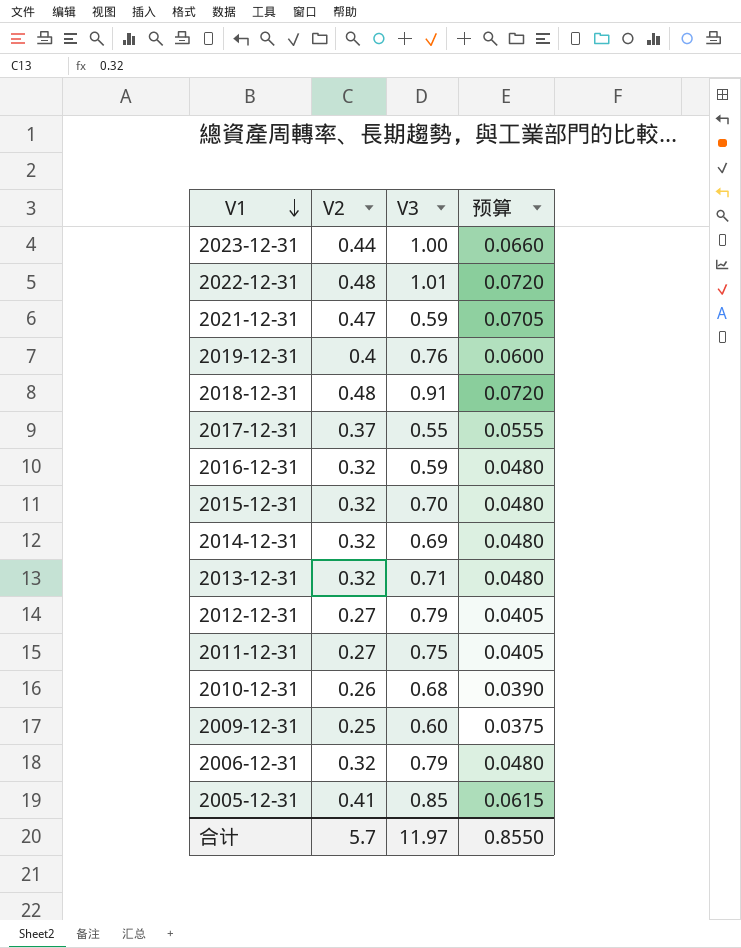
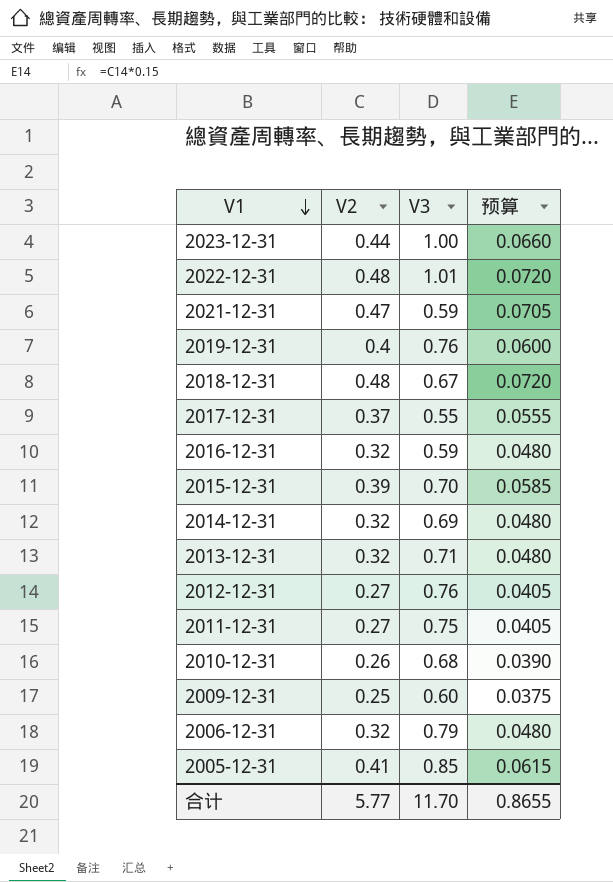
2018-12-31 | V3: 0.91 -> 0.67
2015-12-31 | V2: 0.32 -> 0.39
2015-12-31 | 预算: 0.0480 -> 0.0585
2012-12-31 | V3: 0.79 -> 0.76
合计 | V2: 5.7 -> 5.77
合计 | V3: 11.97 -> 11.70
合计 | 预算: 0.8550 -> 0.8655

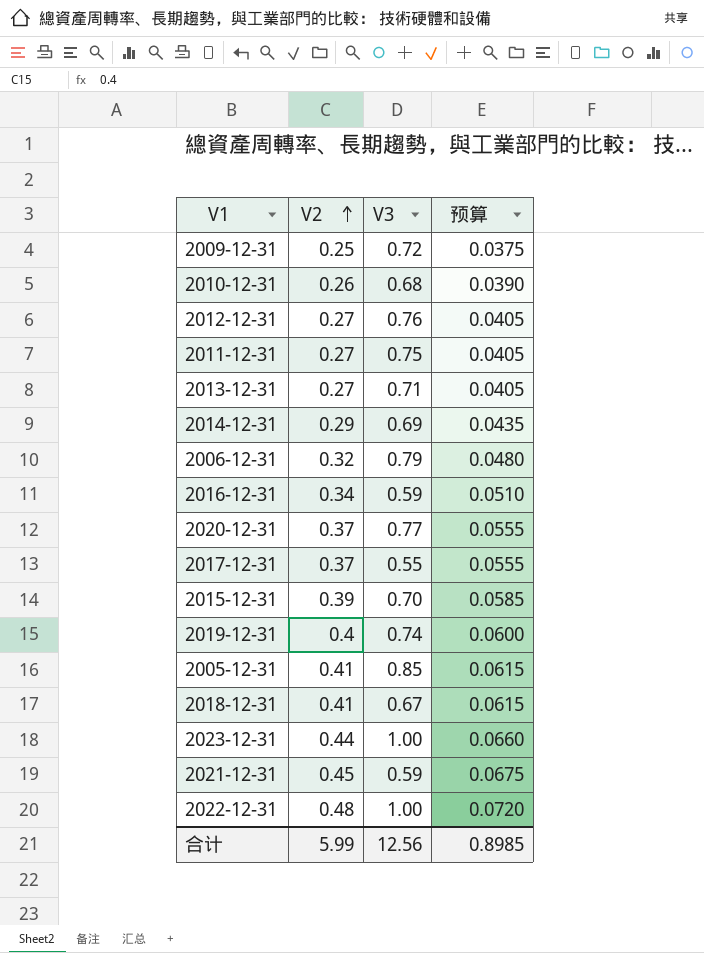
row order: V1 descending -> V2 ascending
2009-12-31 | V3: 0.60 -> 0.72
2013-12-31 | V2: 0.32 -> 0.27
2013-12-31 | 预算: 0.0480 -> 0.0405
2014-12-31 | V2: 0.32 -> 0.29
2014-12-31 | 预算: 0.0480 -> 0.0435
2016-12-31 | V2: 0.32 -> 0.34
2016-12-31 | 预算: 0.0480 -> 0.0510
row 2020-12-31: none -> 0.37 | 0.77 | 0.0555
2019-12-31 | V3: 0.76 -> 0.74
2018-12-31 | V2: 0.48 -> 0.41
2018-12-31 | 预算: 0.0720 -> 0.0615
2021-12-31 | V2: 0.47 -> 0.45
2021-12-31 | 预算: 0.0705 -> 0.0675
2022-12-31 | V3: 1.01 -> 1.00
合计 | V2: 5.77 -> 5.99
合计 | V3: 11.70 -> 12.56
合计 | 预算: 0.8655 -> 0.8985

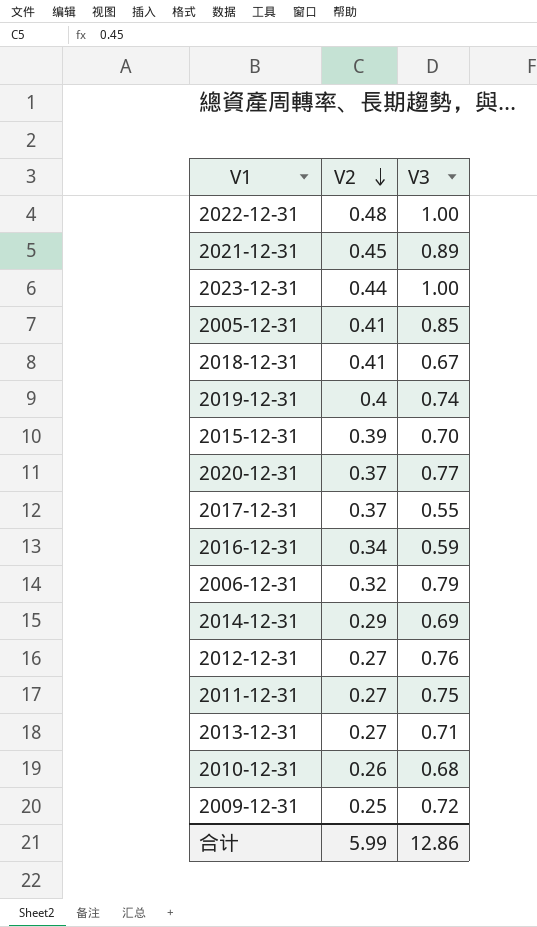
row order: V2 ascending -> V2 descending
column 预算 | formula: [V2] * 0.15 -> none
2021-12-31 | V3: 0.59 -> 0.89
合计 | V3: 12.56 -> 12.86

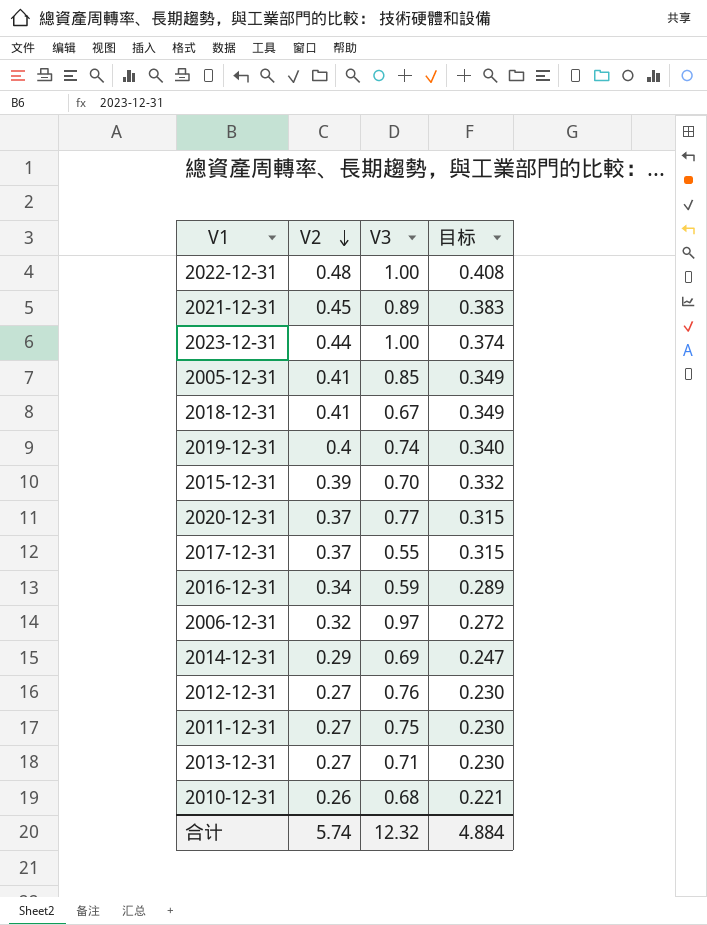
column 目标 | formula: none -> [V2] * 0.85
row 2009-12-31: 0.25 | 0.72 -> none
2006-12-31 | V3: 0.79 -> 0.97
合计 | V2: 5.99 -> 5.74
合计 | V3: 12.86 -> 12.32

